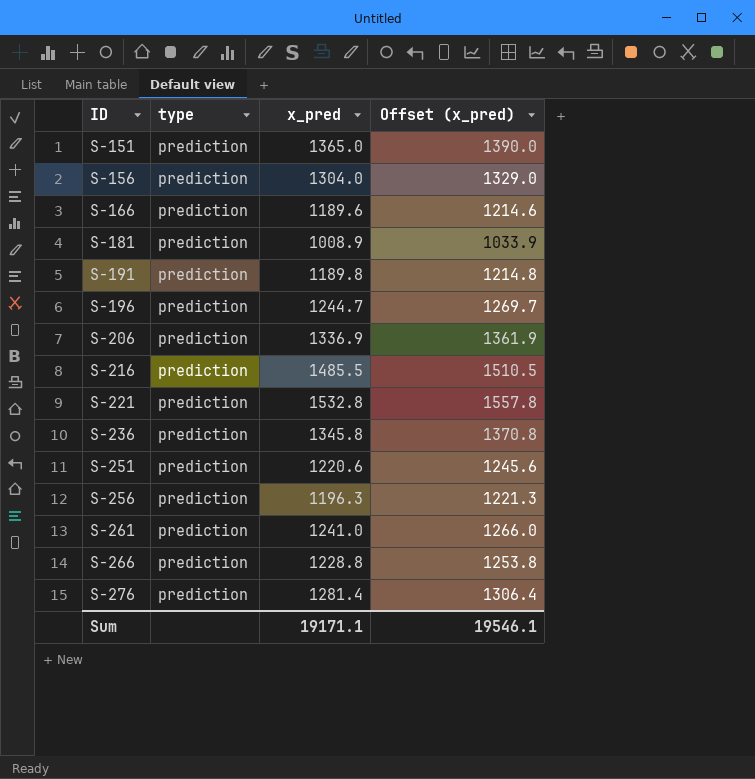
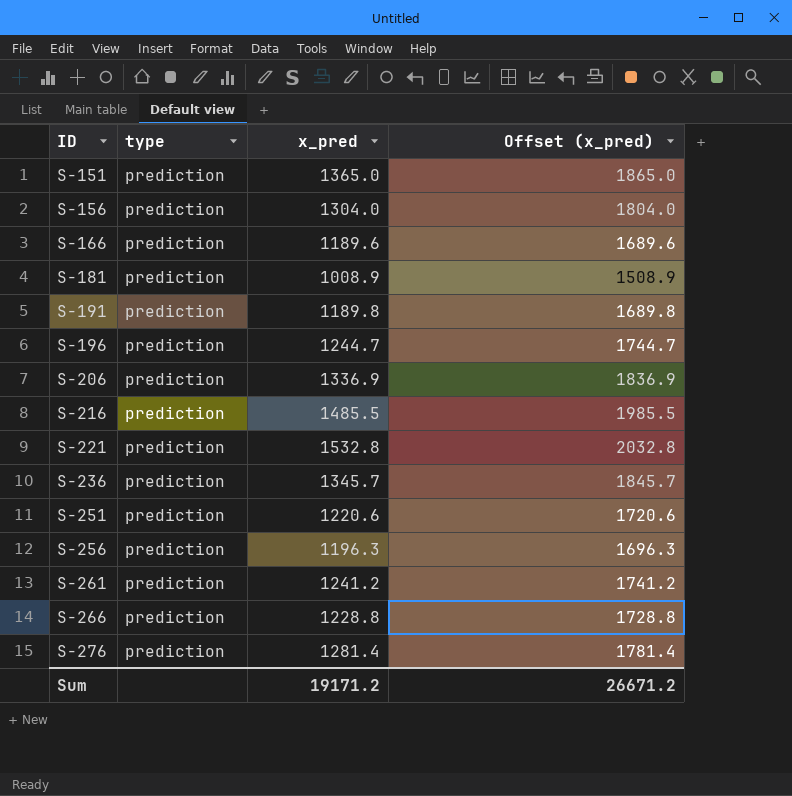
column Offset (x_pred) | formula: [x_pred] + 25 -> [x_pred] + 500
S-236 | x_pred: 1345.8 -> 1345.7
S-261 | x_pred: 1241.0 -> 1241.2
Sum | x_pred: 19171.1 -> 19171.2
Sum | Offset (x_pred): 19546.1 -> 26671.2

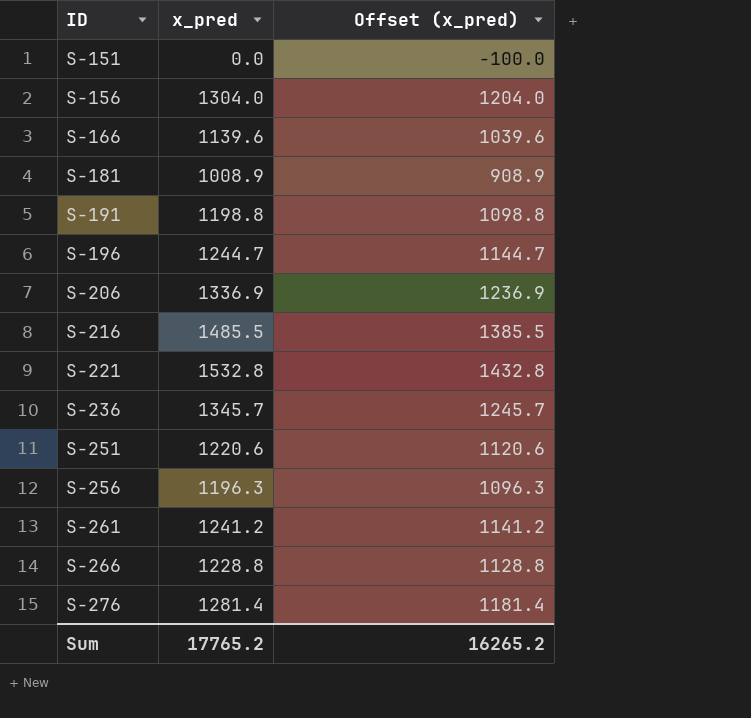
column type | position: 2 -> none
column Offset (x_pred) | formula: [x_pred] + 500 -> [x_pred] - 100
S-151 | x_pred: 1365.0 -> 0.0
S-166 | x_pred: 1189.6 -> 1139.6
S-191 | x_pred: 1189.8 -> 1198.8
Sum | x_pred: 19171.2 -> 17765.2
Sum | Offset (x_pred): 26671.2 -> 16265.2

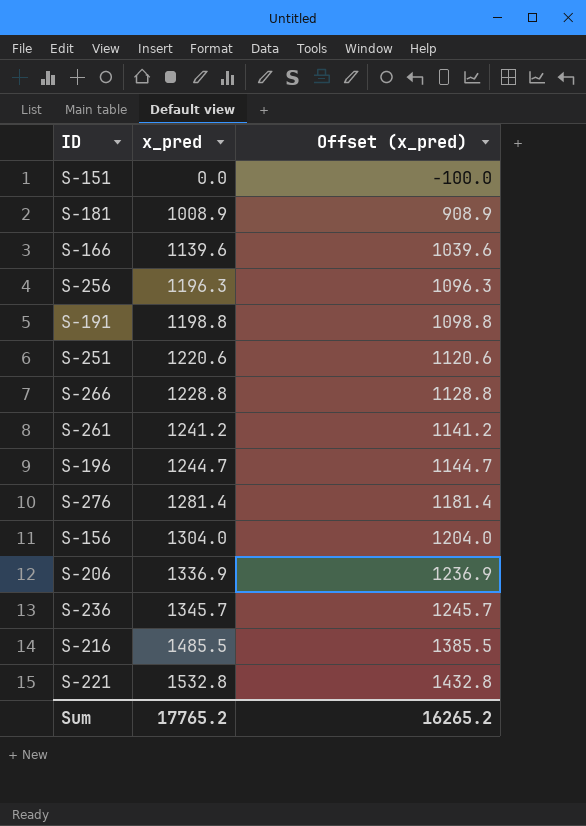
row order: ID ascending -> x_pred ascending

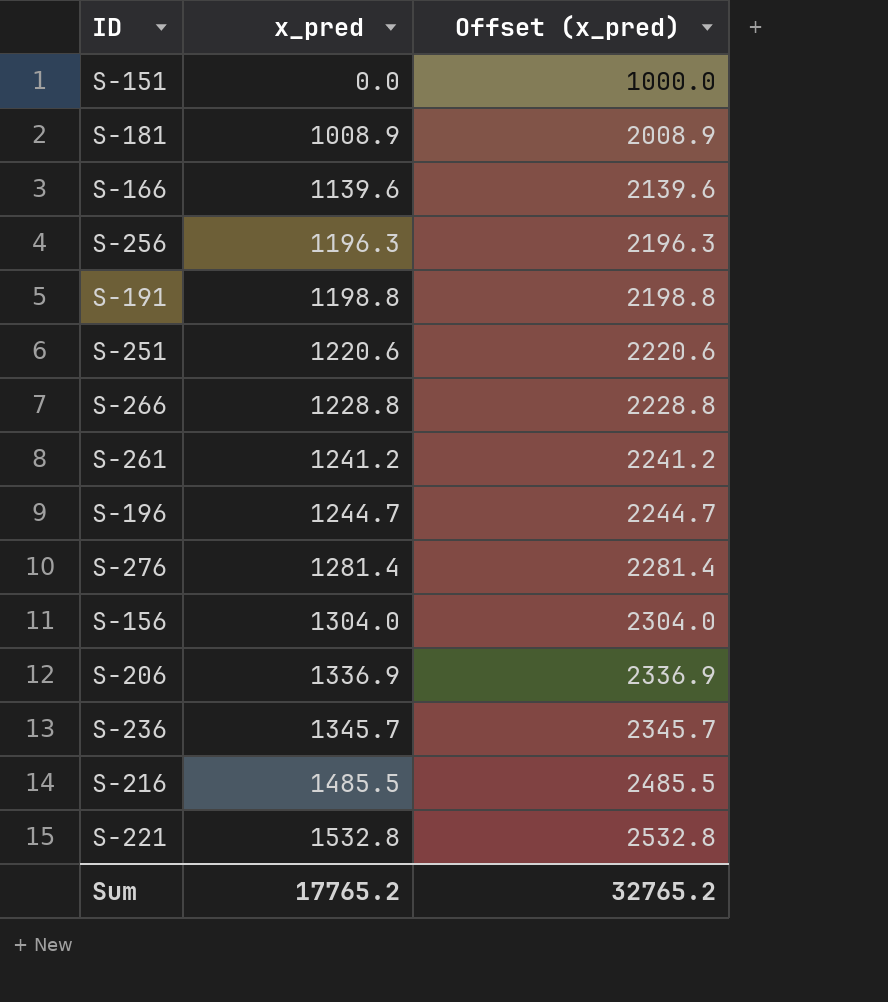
column Offset (x_pred) | formula: [x_pred] - 100 -> [x_pred] + 1000
Sum | Offset (x_pred): 16265.2 -> 32765.2

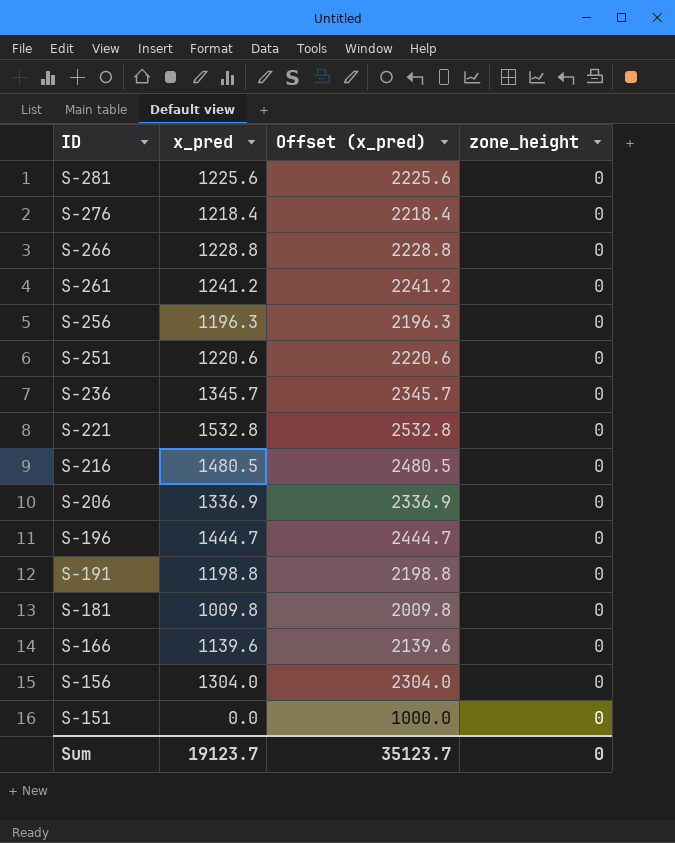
row order: x_pred ascending -> ID descending
column zone_height | position: none -> 4
row S-281: none -> 1225.6 | 2225.6 | 0
S-276 | x_pred: 1281.4 -> 1218.4
S-276 | Offset (x_pred): 2281.4 -> 2218.4
S-216 | x_pred: 1485.5 -> 1480.5
S-216 | Offset (x_pred): 2485.5 -> 2480.5
S-196 | x_pred: 1244.7 -> 1444.7
S-196 | Offset (x_pred): 2244.7 -> 2444.7
S-181 | x_pred: 1008.9 -> 1009.8
S-181 | Offset (x_pred): 2008.9 -> 2009.8
Sum | x_pred: 17765.2 -> 19123.7
Sum | Offset (x_pred): 32765.2 -> 35123.7

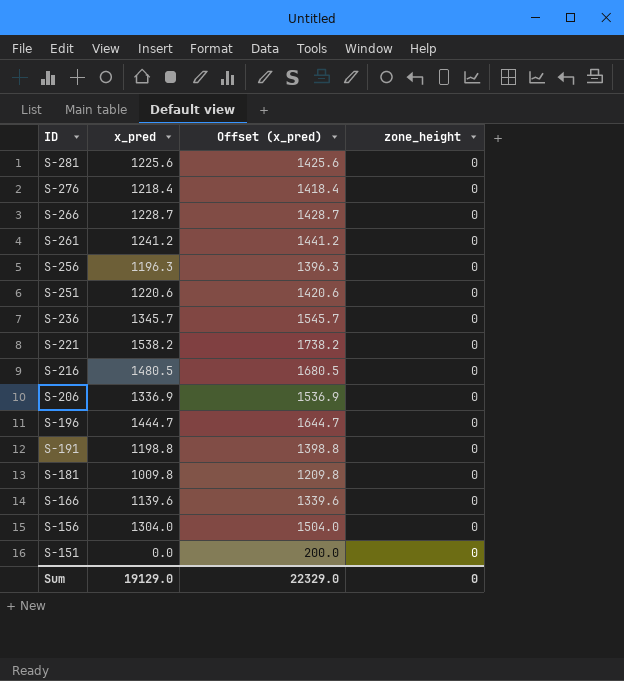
column Offset (x_pred) | formula: [x_pred] + 1000 -> [x_pred] + 200
S-266 | x_pred: 1228.8 -> 1228.7
S-221 | x_pred: 1532.8 -> 1538.2
Sum | x_pred: 19123.7 -> 19129.0
Sum | Offset (x_pred): 35123.7 -> 22329.0

